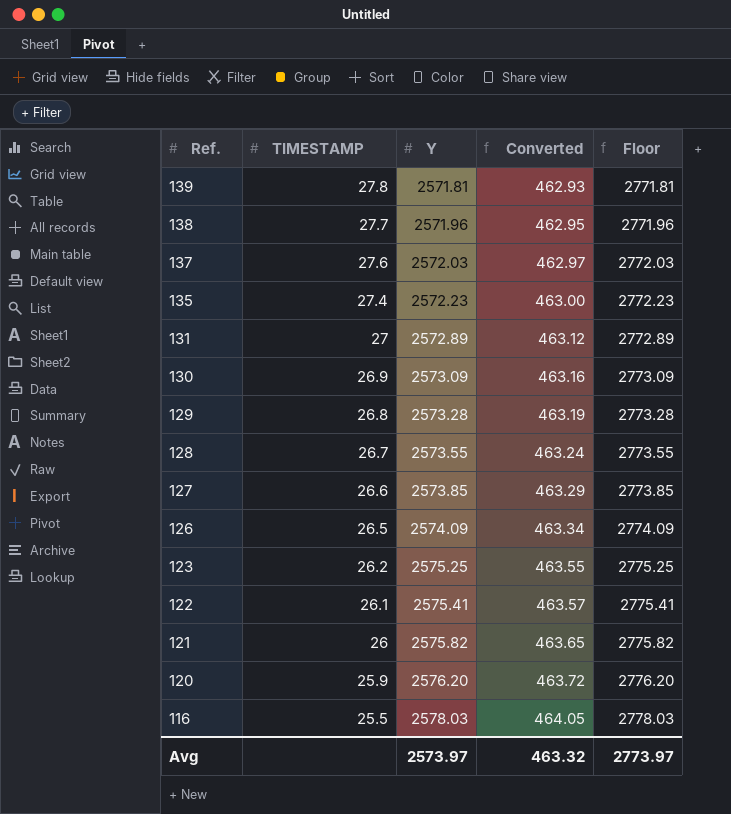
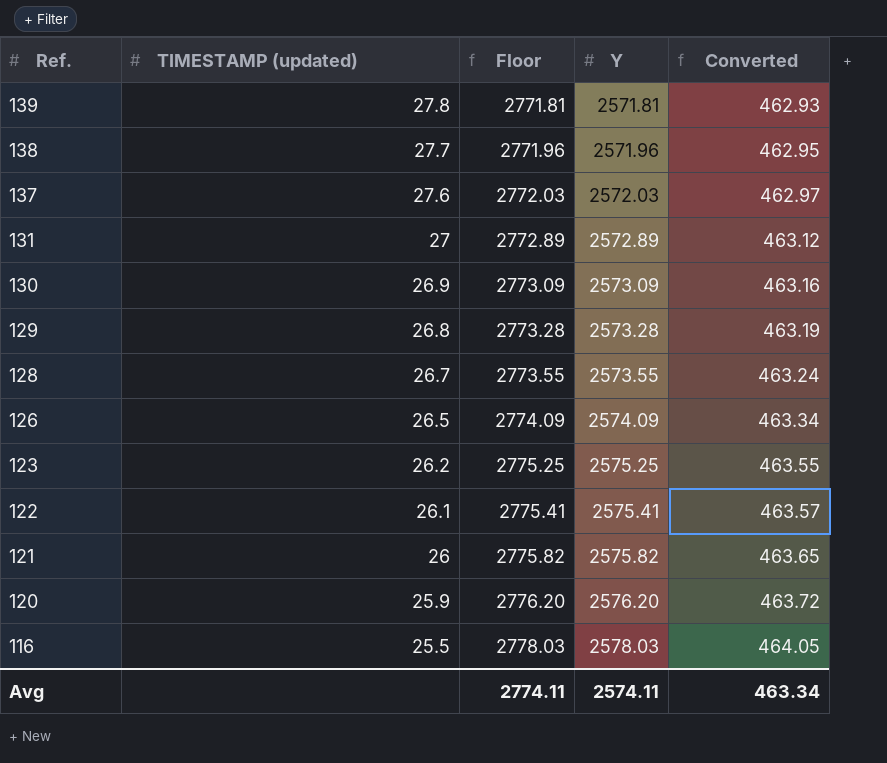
column name: TIMESTAMP -> TIMESTAMP (updated)
column Floor | position: 5 -> 3
row 135: 27.4 | 2572.23 | 463.00 | 2772.23 -> none
row 127: 26.6 | 2573.85 | 463.29 | 2773.85 -> none
Avg | Floor: 2773.97 -> 2774.11
Avg | Y: 2573.97 -> 2574.11
Avg | Converted: 463.32 -> 463.34

